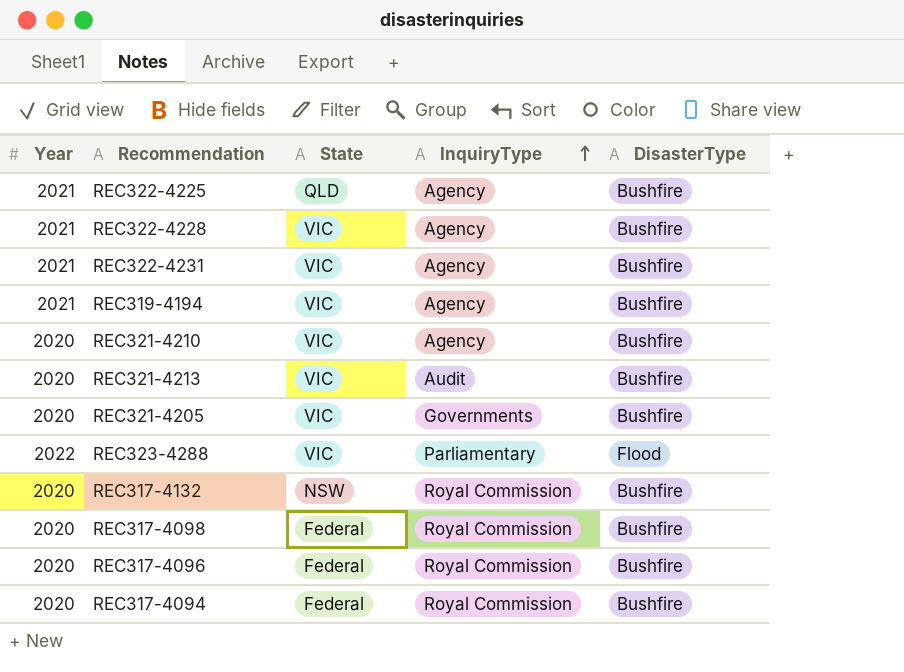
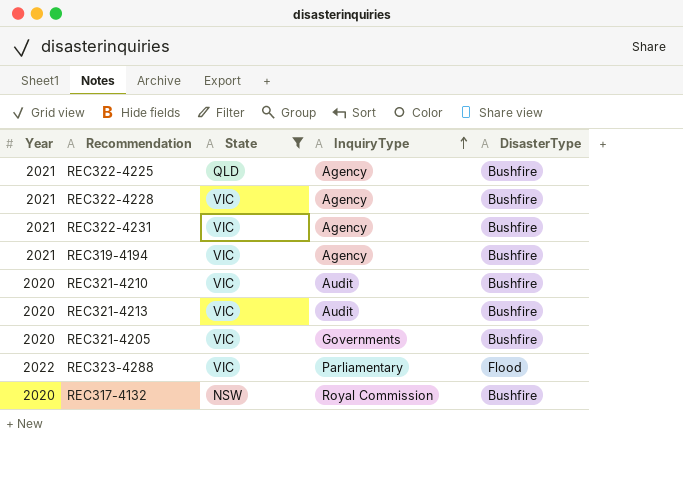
filter: none -> State != Federal
REC321-4210 | InquiryType: Agency -> Audit

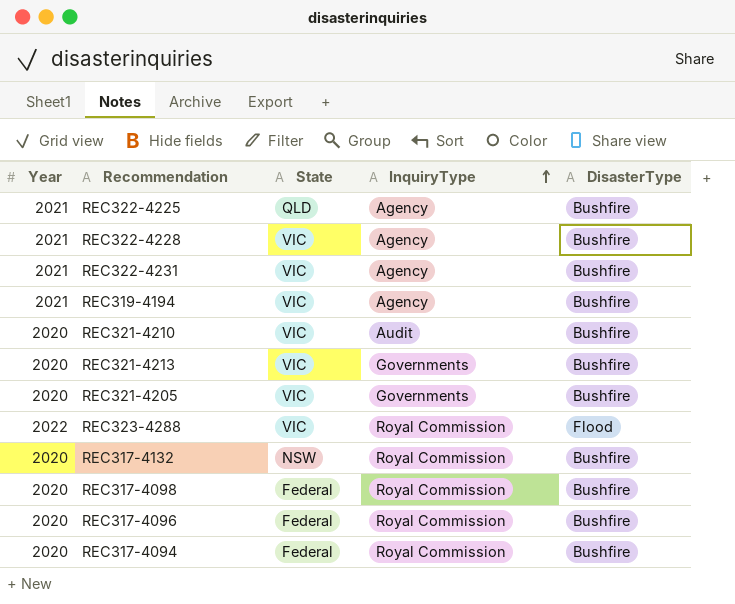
filter: State != Federal -> none
REC321-4213 | InquiryType: Audit -> Governments
REC323-4288 | InquiryType: Parliamentary -> Royal Commission

